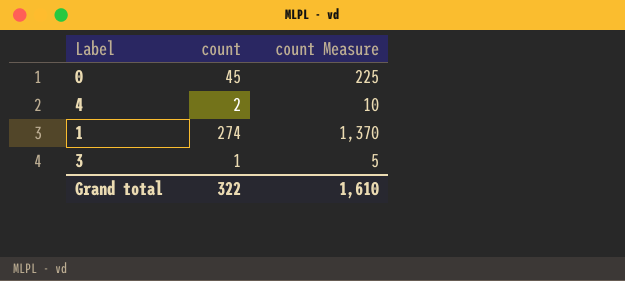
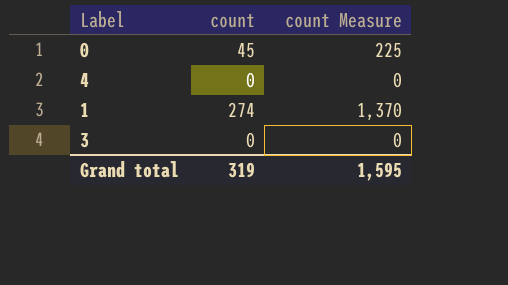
4 | count: 2 -> 0
4 | count Measure: 10 -> 0
3 | count: 1 -> 0
3 | count Measure: 5 -> 0
Grand total | count: 322 -> 319
Grand total | count Measure: 1,610 -> 1,595

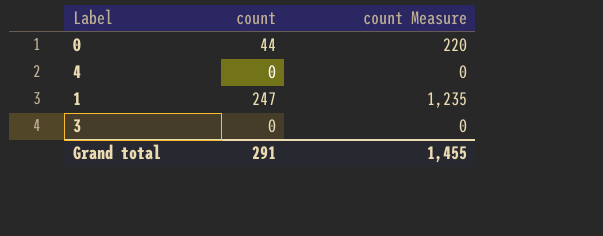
0 | count: 45 -> 44
0 | count Measure: 225 -> 220
1 | count: 274 -> 247
1 | count Measure: 1,370 -> 1,235
Grand total | count: 319 -> 291
Grand total | count Measure: 1,595 -> 1,455

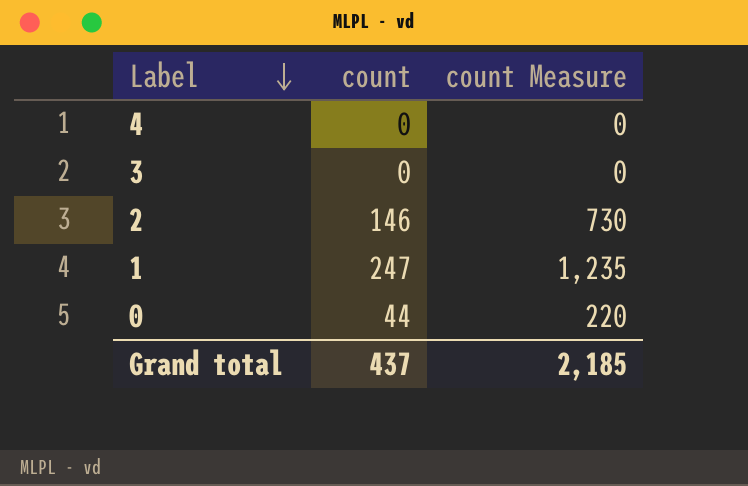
row order: none -> Label descending
row 2: none -> 146 | 730
Grand total | count: 291 -> 437
Grand total | count Measure: 1,455 -> 2,185

